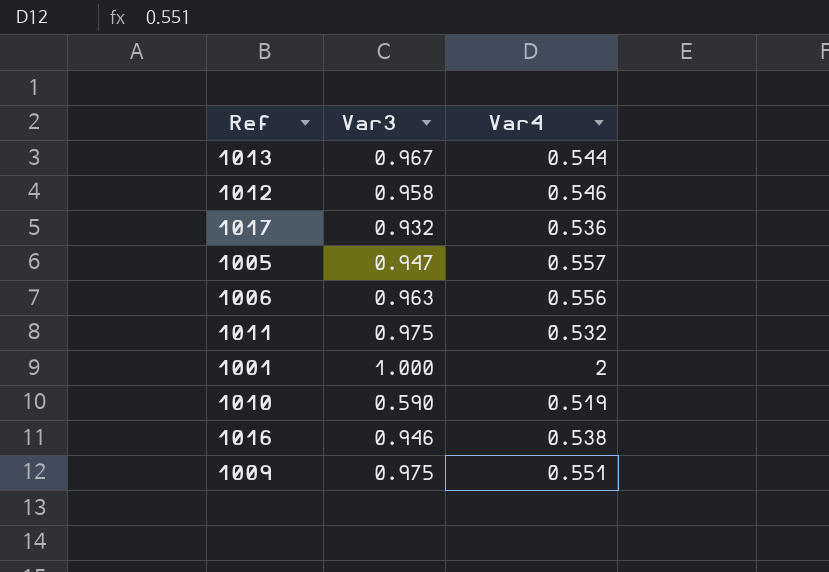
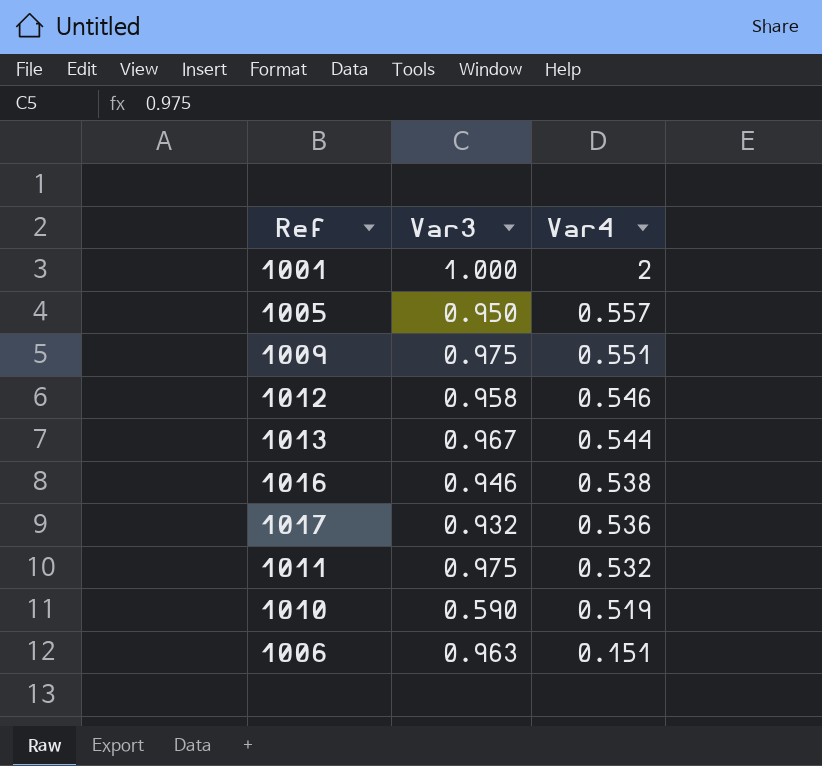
row order: none -> Var4 descending
1005 | Var3: 0.947 -> 0.950
1006 | Var4: 0.556 -> 0.151

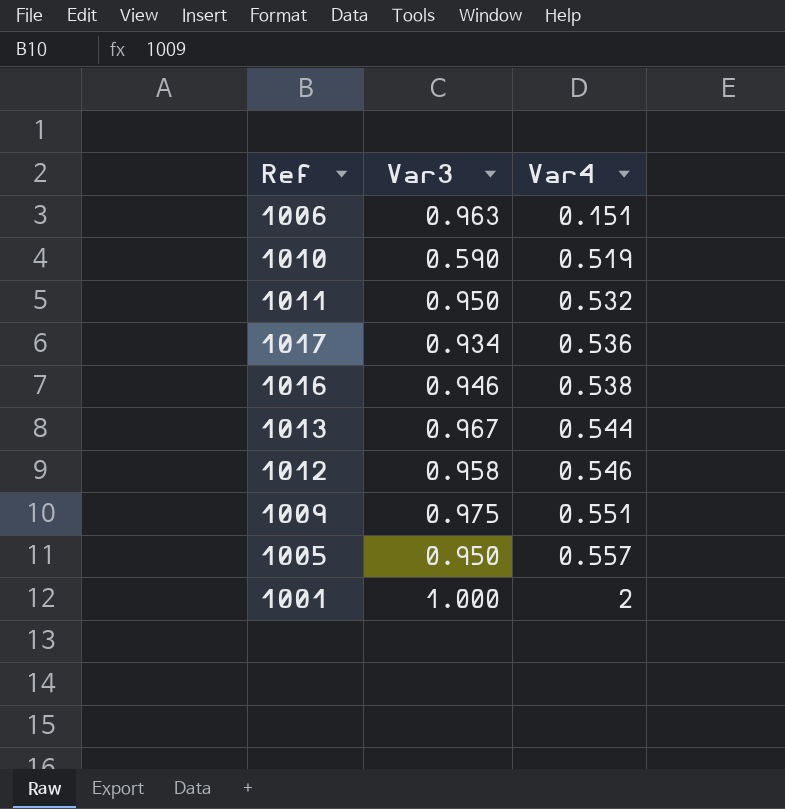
row order: Var4 descending -> Var4 ascending
1011 | Var3: 0.975 -> 0.950
1017 | Var3: 0.932 -> 0.934

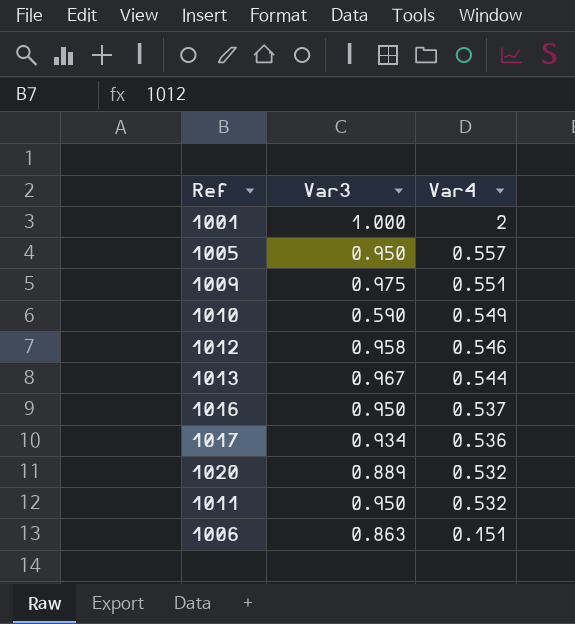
row order: Var4 ascending -> Var4 descending
1010 | Var4: 0.519 -> 0.549
1016 | Var3: 0.946 -> 0.950
1016 | Var4: 0.538 -> 0.537
row 1020: none -> 0.889 | 0.532
1006 | Var3: 0.963 -> 0.863

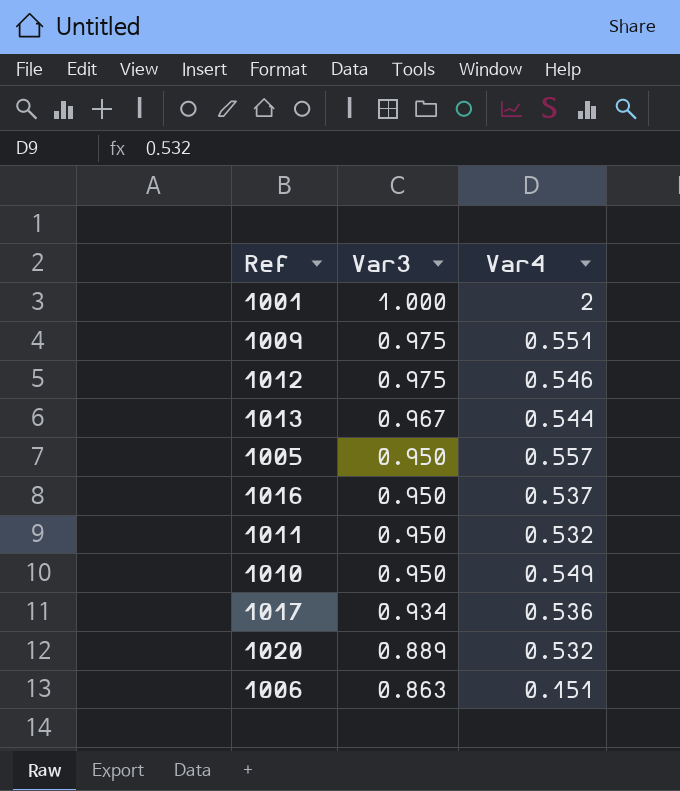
row order: Var4 descending -> Var3 descending
1012 | Var3: 0.958 -> 0.975
1010 | Var3: 0.590 -> 0.950

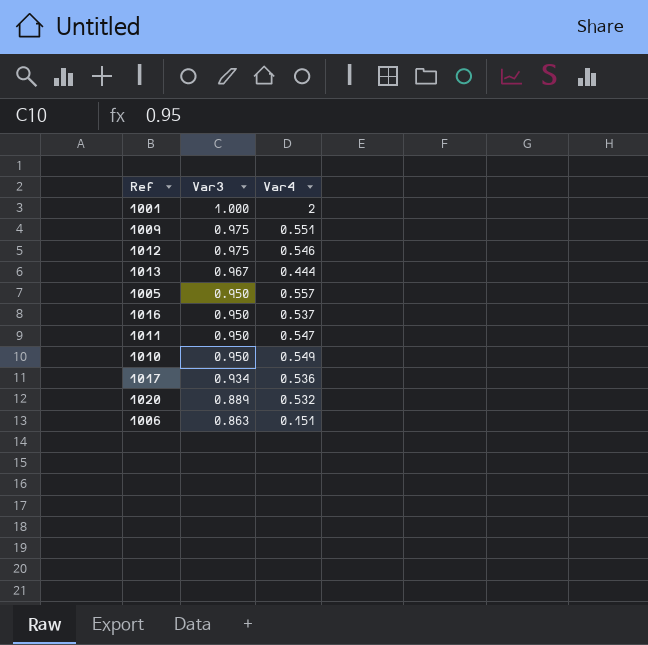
1013 | Var4: 0.544 -> 0.444
1011 | Var4: 0.532 -> 0.547

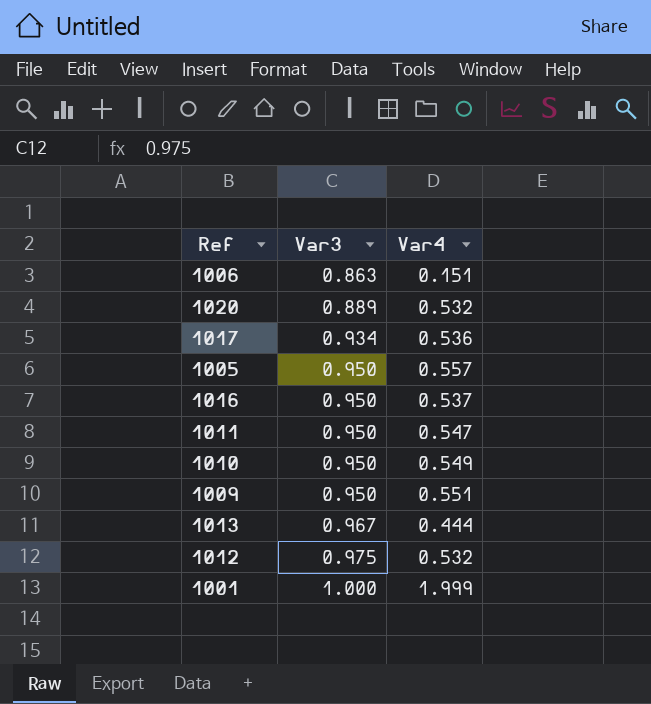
row order: Var3 descending -> Var3 ascending
1009 | Var3: 0.975 -> 0.950
1012 | Var4: 0.546 -> 0.532
1001 | Var4: 2 -> 1.999

